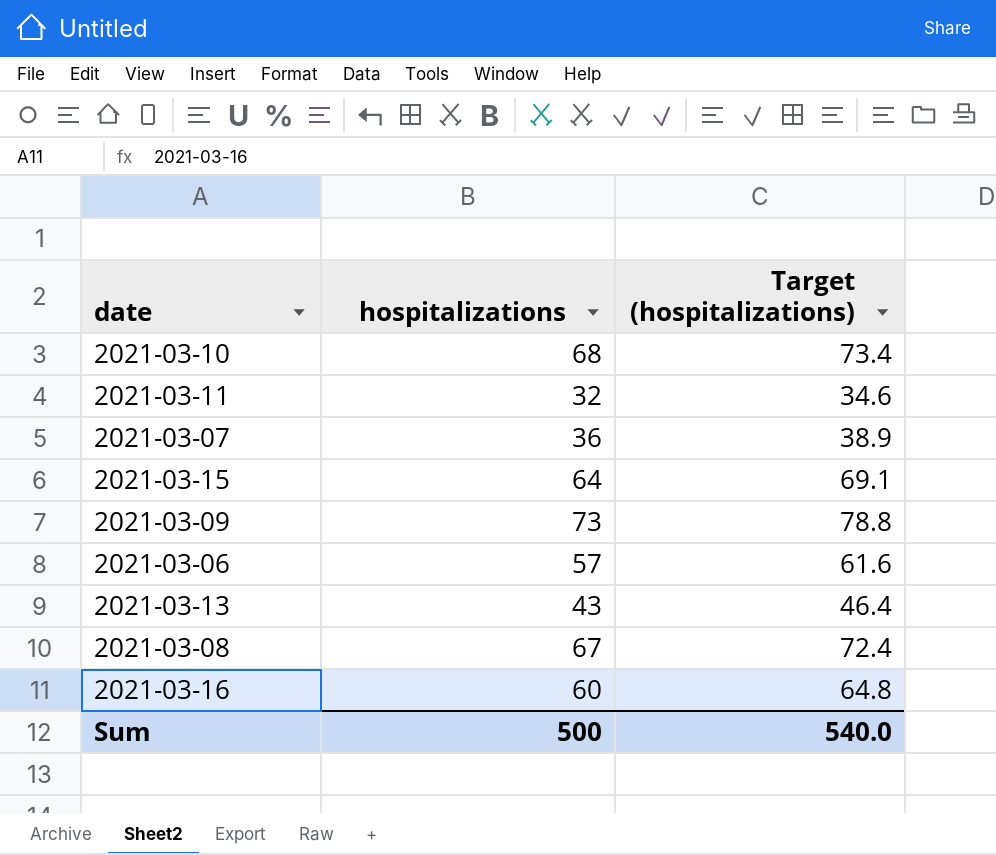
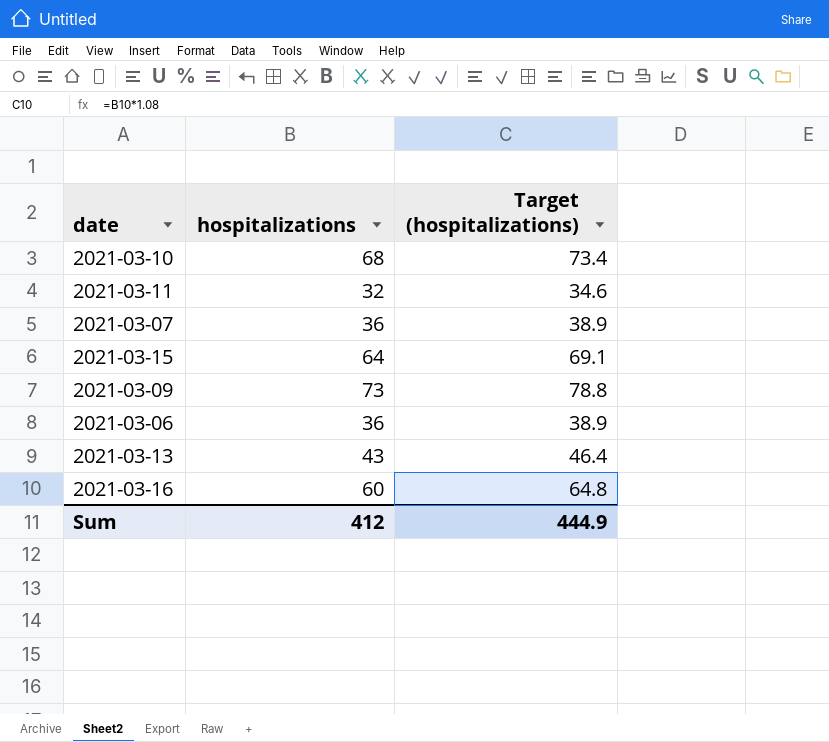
row 2021-03-08: 67 | 72.4 -> none
2021-03-06 | hospitalizations: 57 -> 36
2021-03-06 | Target (hospitalizations): 61.6 -> 38.9
Sum | hospitalizations: 500 -> 412
Sum | Target (hospitalizations): 540.0 -> 444.9

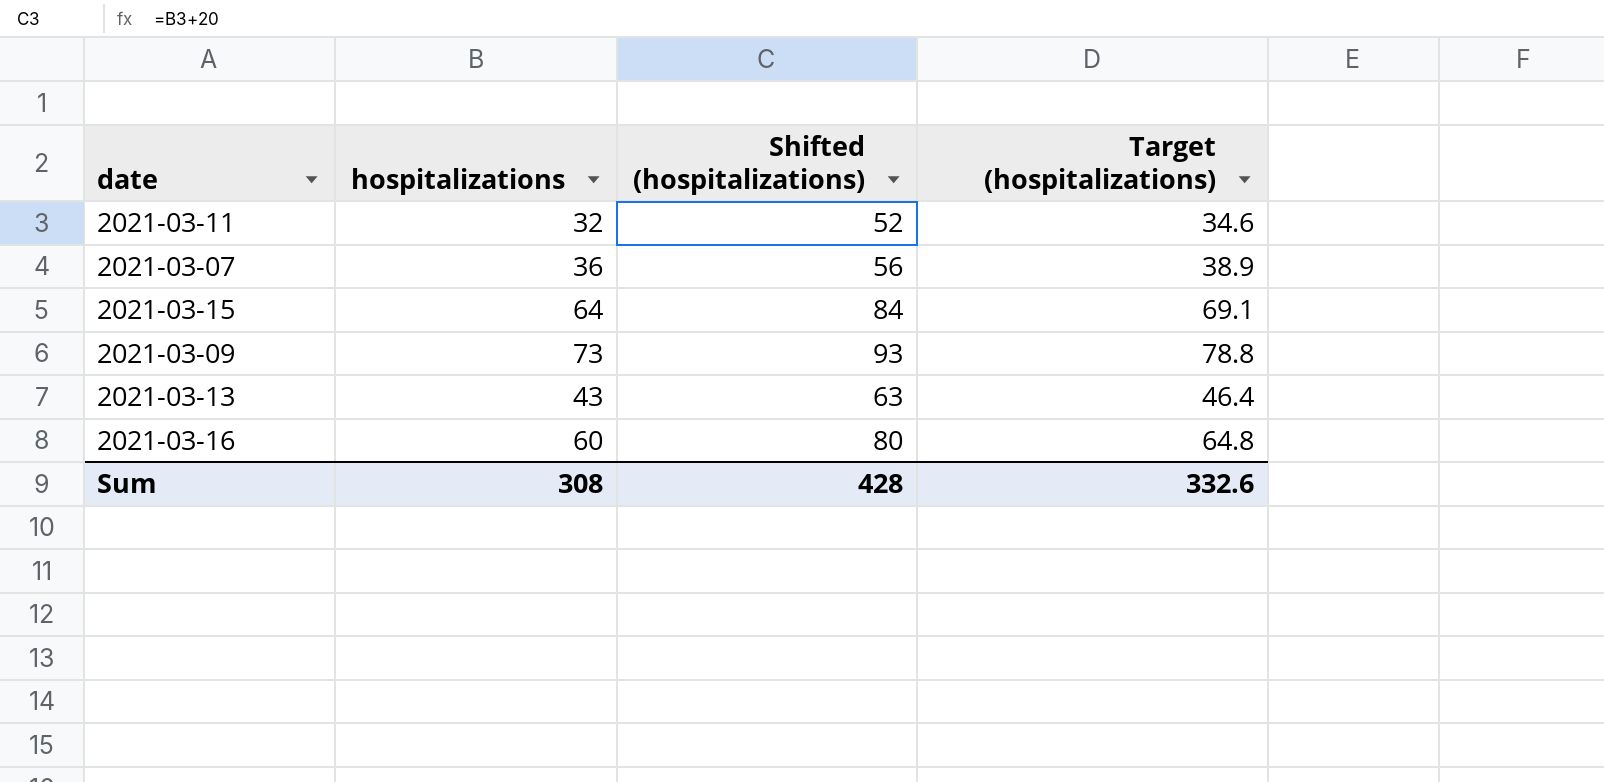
column Shifted (hospitalizations) | formula: none -> [hospitalizations] + 20
row 2021-03-10: 68 | 73.4 -> none
row 2021-03-06: 36 | 38.9 -> none
Sum | hospitalizations: 412 -> 308
Sum | Target (hospitalizations): 444.9 -> 332.6

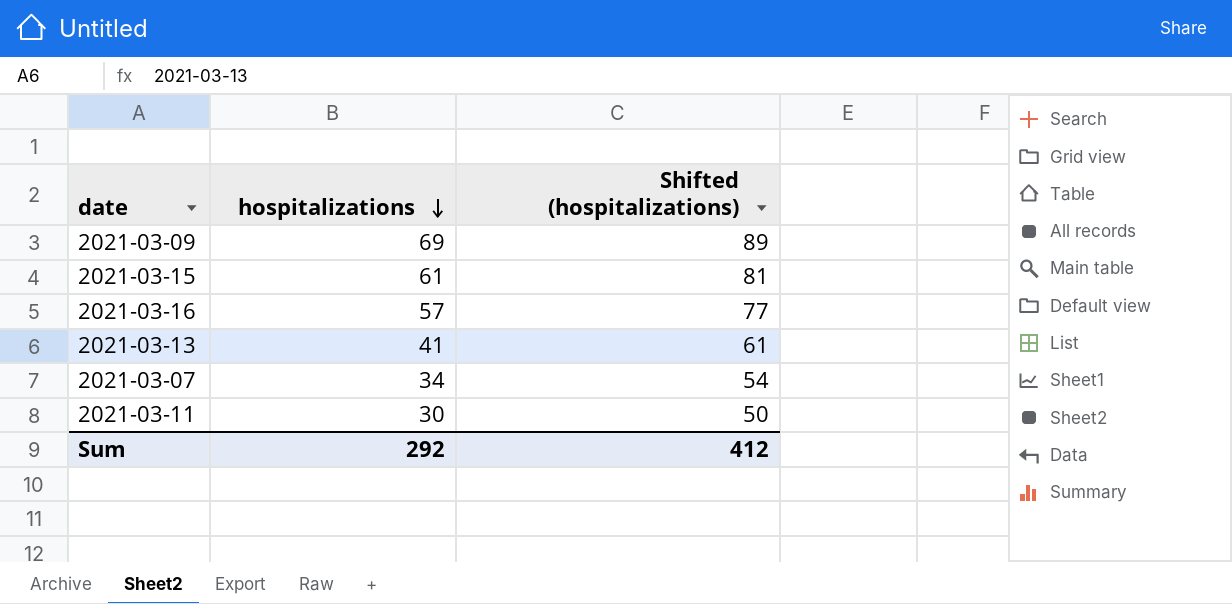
row order: none -> hospitalizations descending
column Target (hospitalizations) | formula: [hospitalizations] * 1.08 -> none
2021-03-09 | hospitalizations: 73 -> 69
2021-03-09 | Shifted (hospitalizations): 93 -> 89
2021-03-15 | hospitalizations: 64 -> 61
2021-03-15 | Shifted (hospitalizations): 84 -> 81
2021-03-16 | hospitalizations: 60 -> 57
2021-03-16 | Shifted (hospitalizations): 80 -> 77
2021-03-13 | hospitalizations: 43 -> 41
2021-03-13 | Shifted (hospitalizations): 63 -> 61
2021-03-07 | hospitalizations: 36 -> 34
2021-03-07 | Shifted (hospitalizations): 56 -> 54
2021-03-11 | hospitalizations: 32 -> 30
2021-03-11 | Shifted (hospitalizations): 52 -> 50
Sum | hospitalizations: 308 -> 292
Sum | Shifted (hospitalizations): 428 -> 412

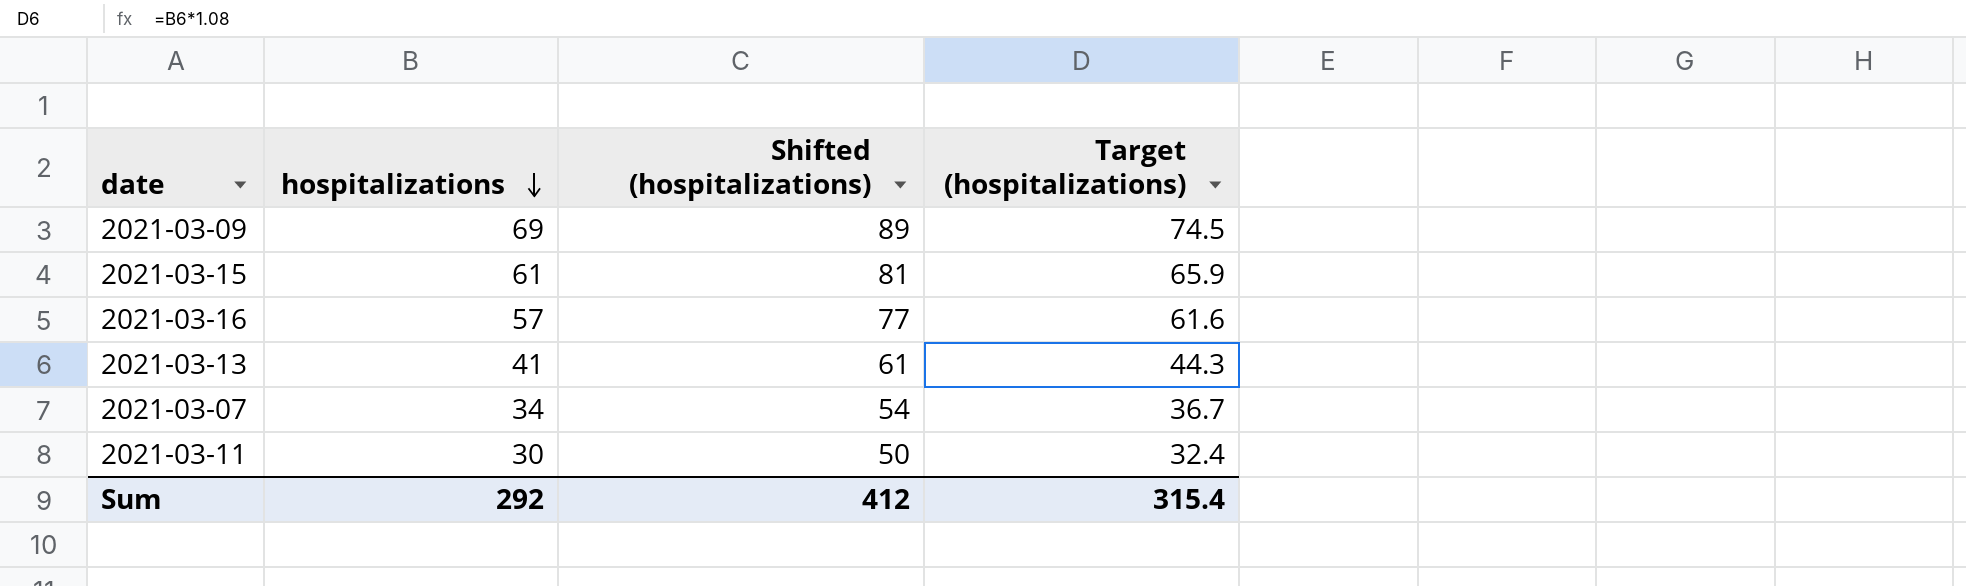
column Target (hospitalizations) | formula: none -> [hospitalizations] * 1.08

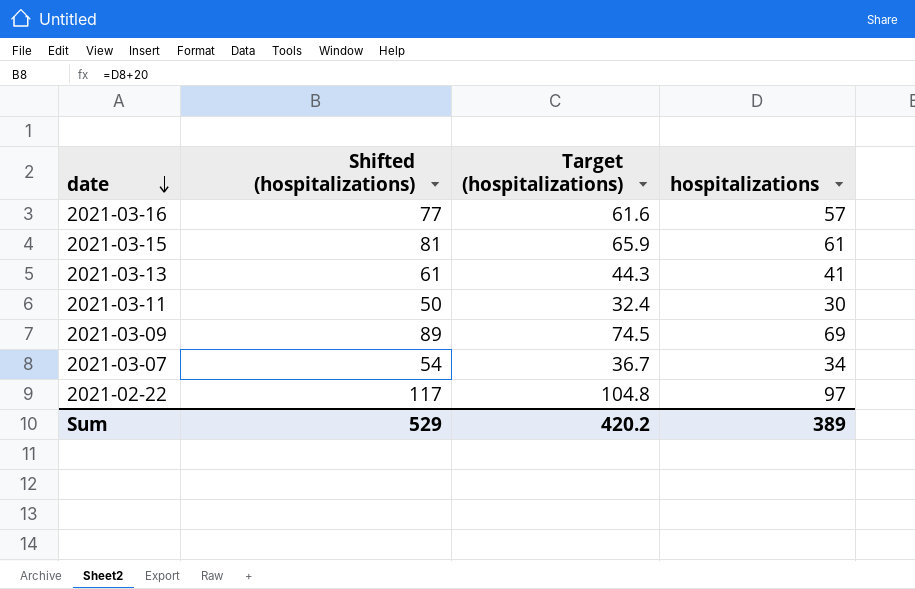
row order: hospitalizations descending -> date descending
column hospitalizations | position: 2 -> 4
row 2021-02-22: none -> 117 | 104.8 | 97
Sum | Shifted (hospitalizations): 412 -> 529
Sum | Target (hospitalizations): 315.4 -> 420.2
Sum | hospitalizations: 292 -> 389

